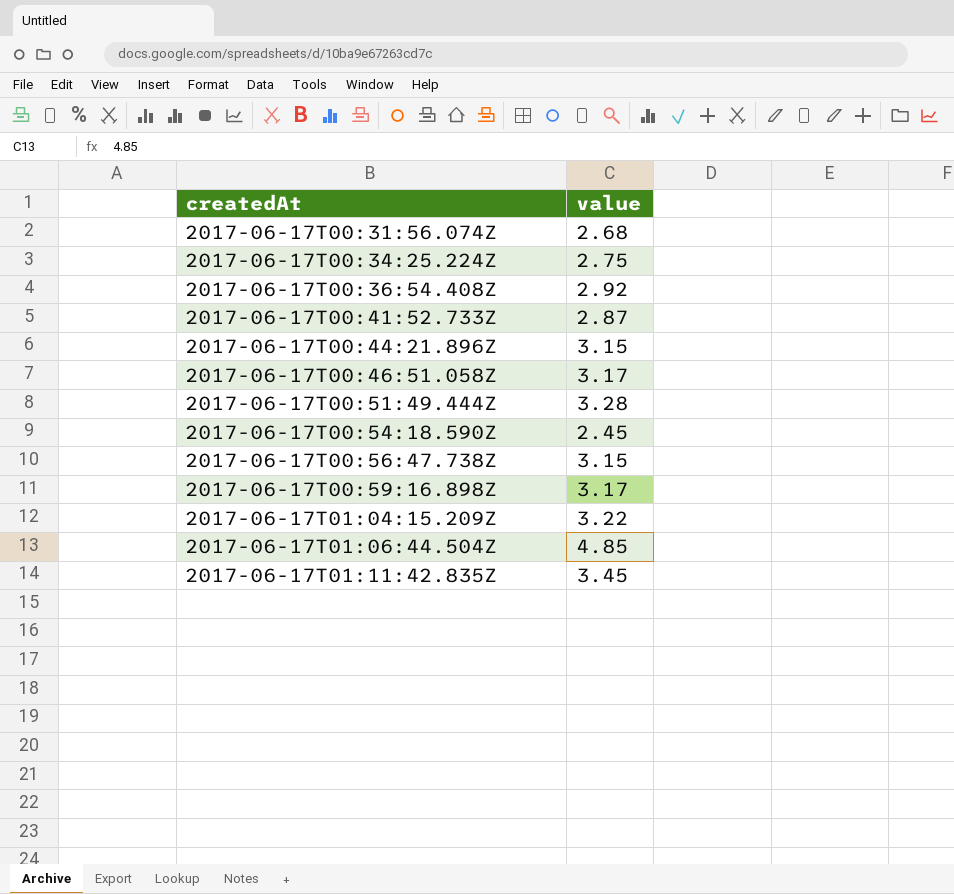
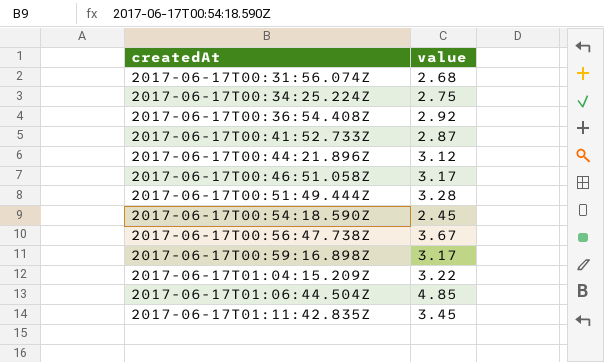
2017-06-17T00:44:21.896Z | value: 3.15 -> 3.12
2017-06-17T00:56:47.738Z | value: 3.15 -> 3.67

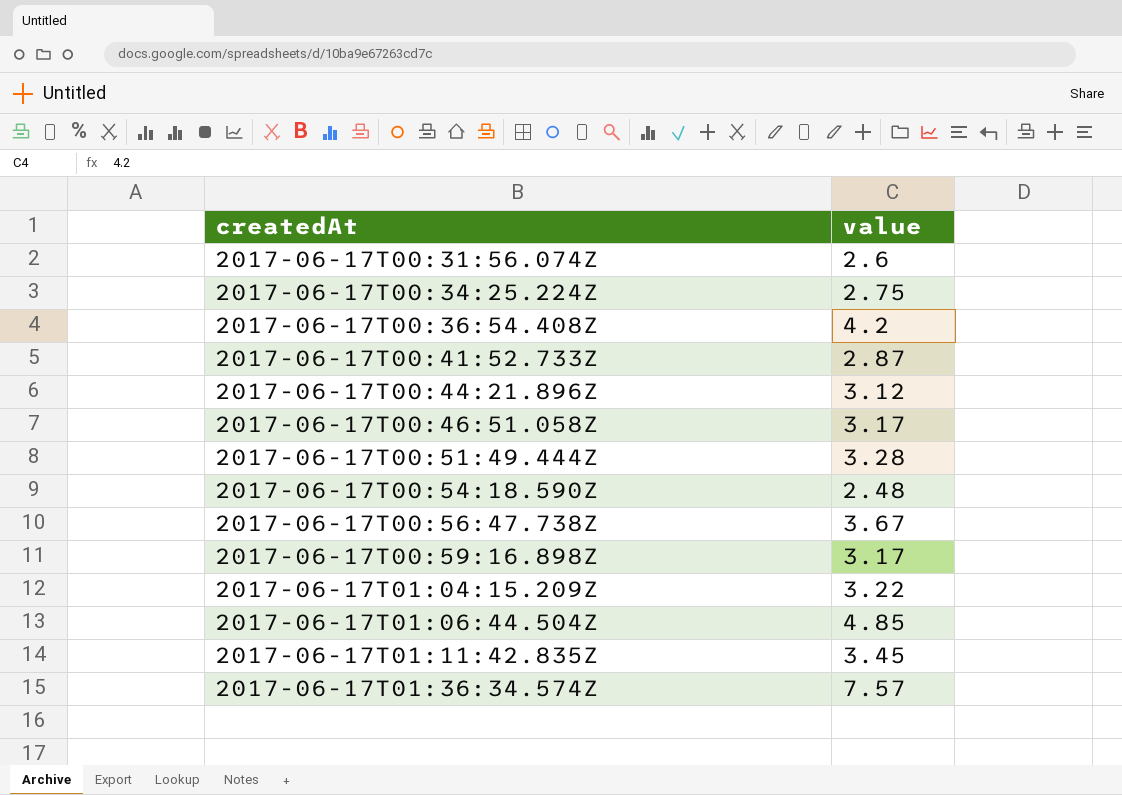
2017-06-17T00:31:56.074Z | value: 2.68 -> 2.6
2017-06-17T00:36:54.408Z | value: 2.92 -> 4.2
2017-06-17T00:54:18.590Z | value: 2.45 -> 2.48
row 2017-06-17T01:36:34.574Z: none -> 7.57

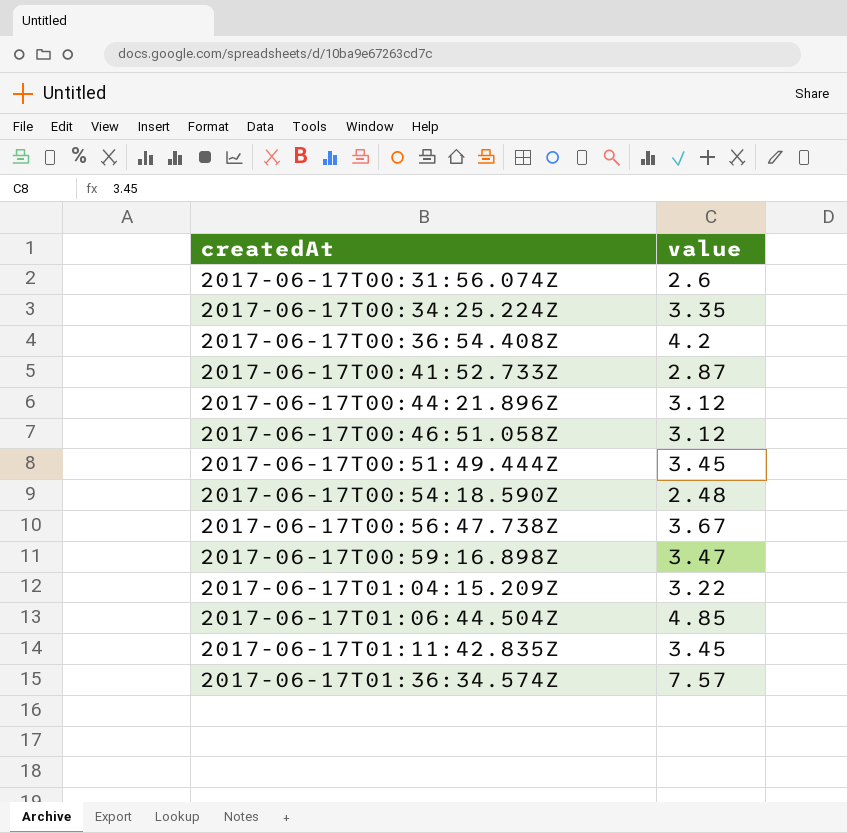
2017-06-17T00:34:25.224Z | value: 2.75 -> 3.35
2017-06-17T00:46:51.058Z | value: 3.17 -> 3.12
2017-06-17T00:51:49.444Z | value: 3.28 -> 3.45
2017-06-17T00:59:16.898Z | value: 3.17 -> 3.47

